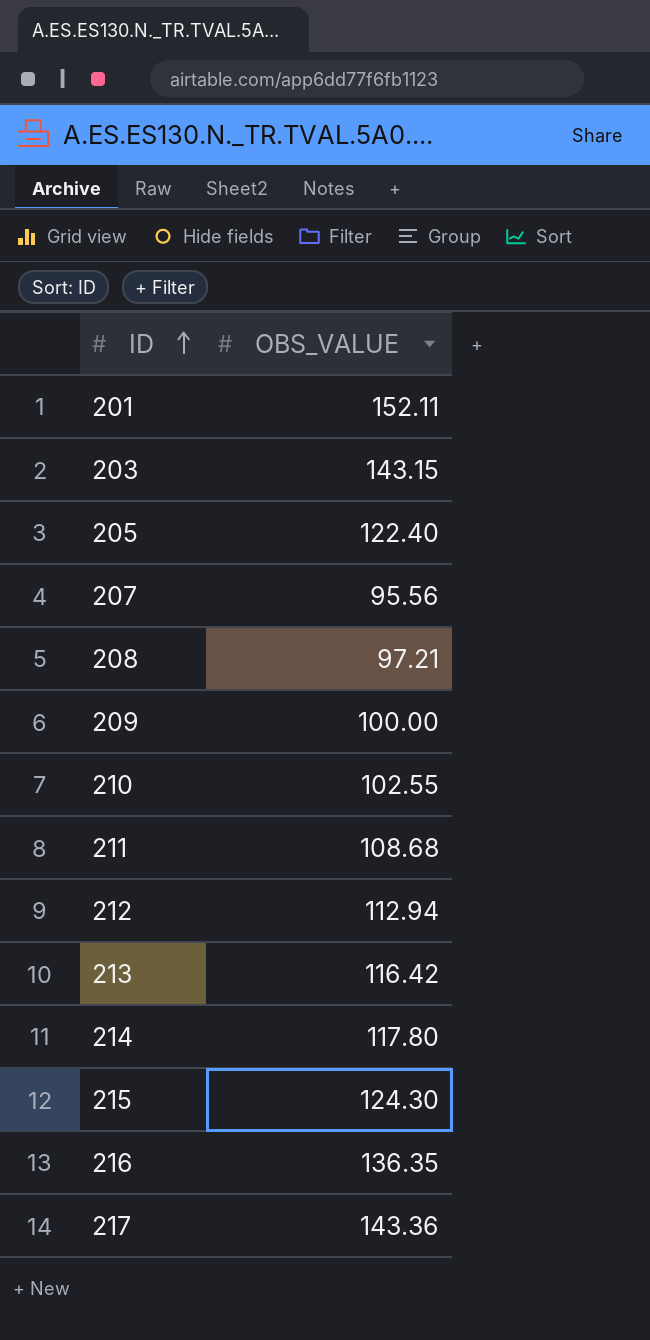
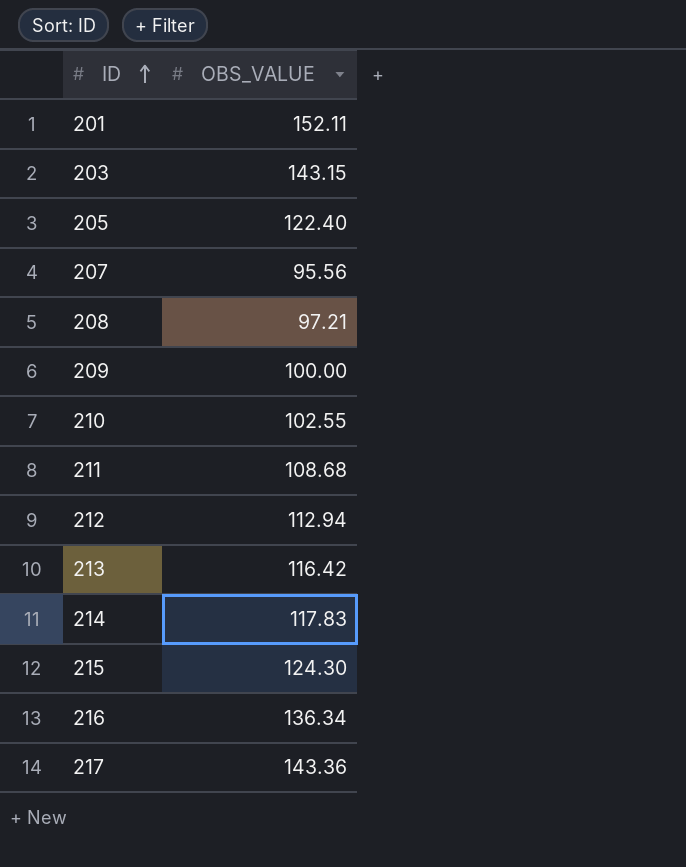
214 | OBS_VALUE: 117.80 -> 117.83
216 | OBS_VALUE: 136.35 -> 136.34

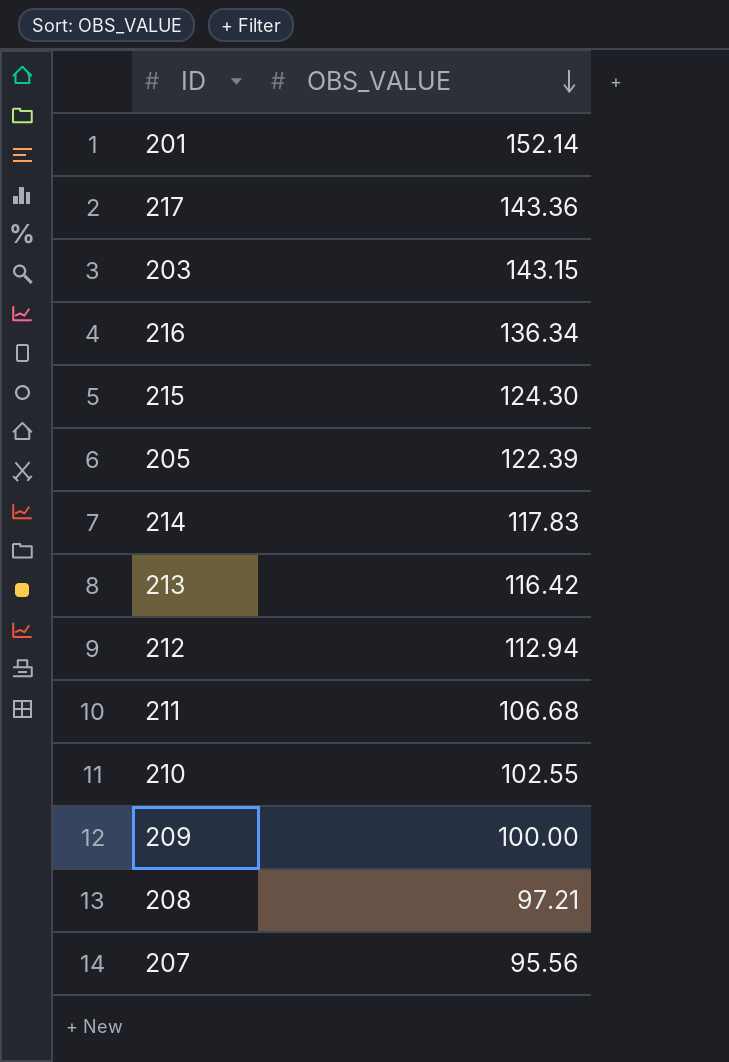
row order: ID ascending -> OBS_VALUE descending
201 | OBS_VALUE: 152.11 -> 152.14
205 | OBS_VALUE: 122.40 -> 122.39
211 | OBS_VALUE: 108.68 -> 106.68

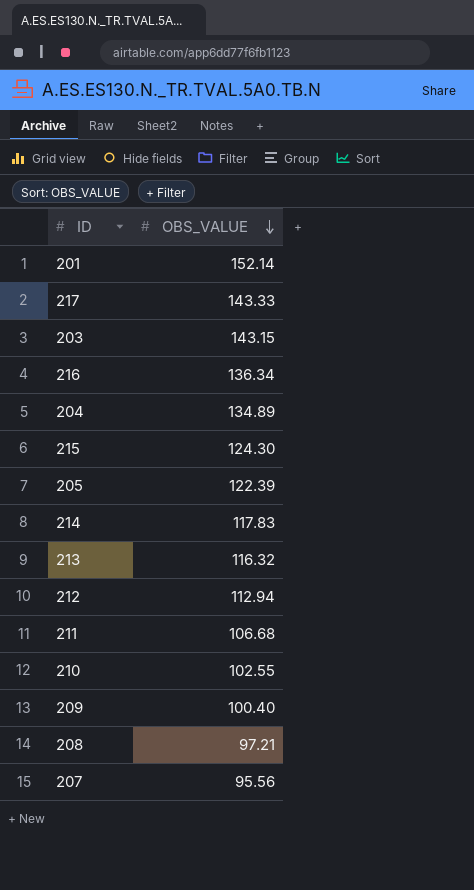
217 | OBS_VALUE: 143.36 -> 143.33
row 204: none -> 134.89
213 | OBS_VALUE: 116.42 -> 116.32
209 | OBS_VALUE: 100.00 -> 100.40

